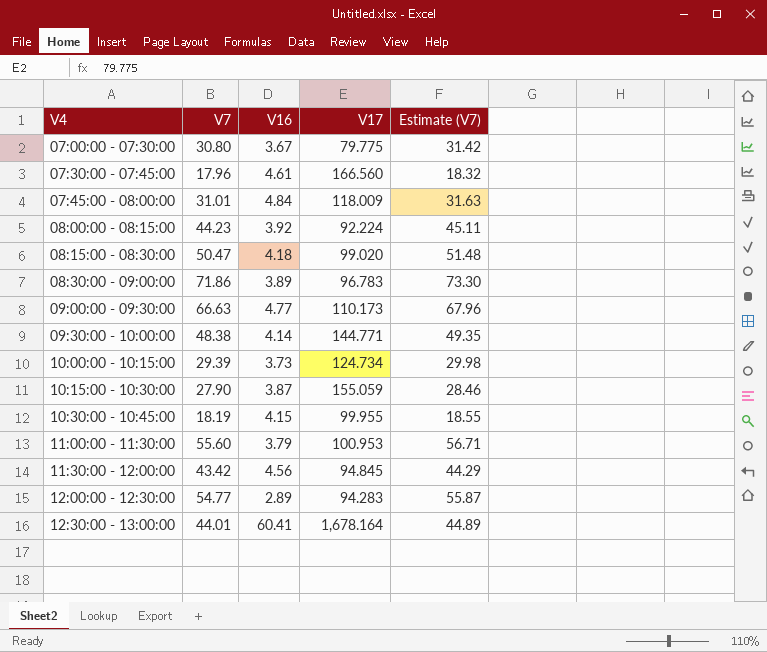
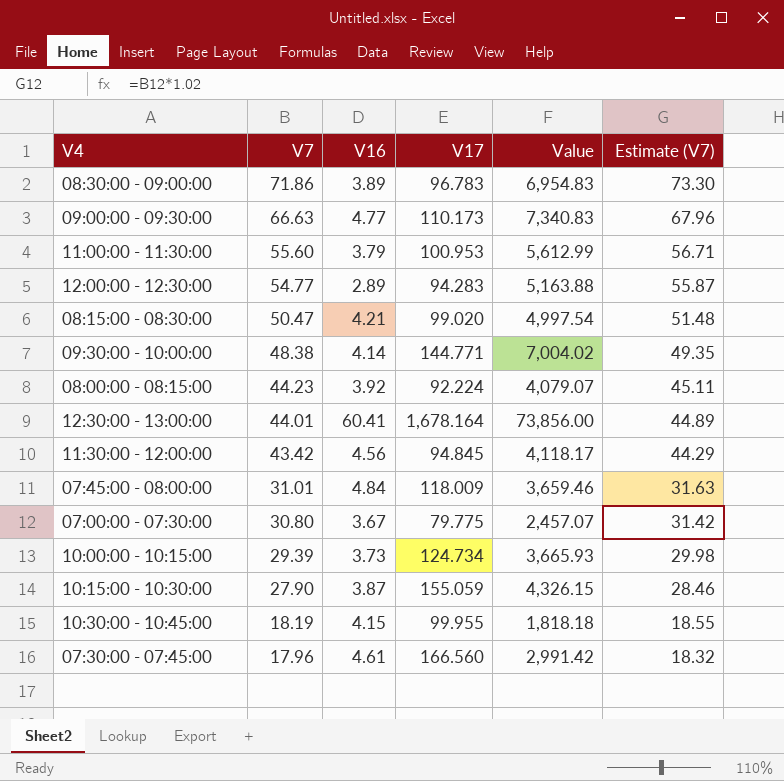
row order: V4 ascending -> V7 descending
column Value | formula: none -> [V7] * [V17]
08:15:00 - 08:30:00 | V16: 4.18 -> 4.21

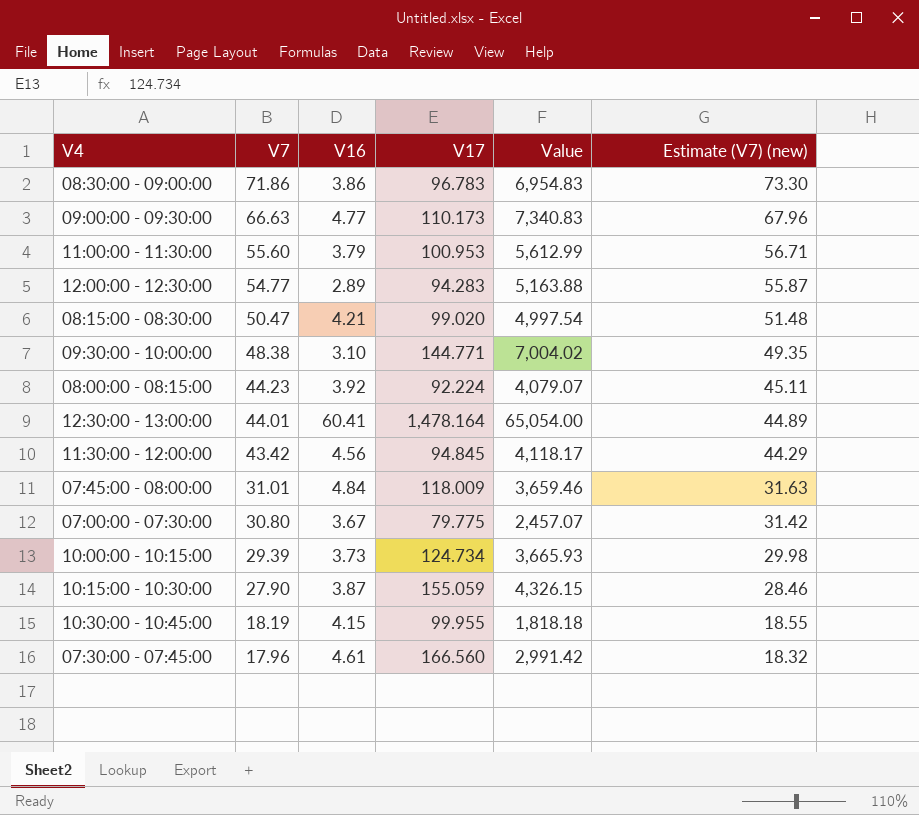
column name: Estimate (V7) -> Estimate (V7) (new)
08:30:00 - 09:00:00 | V16: 3.89 -> 3.86
09:30:00 - 10:00:00 | V16: 4.14 -> 3.10
12:30:00 - 13:00:00 | V17: 1,678.164 -> 1,478.164
12:30:00 - 13:00:00 | Value: 73,856.00 -> 65,054.00

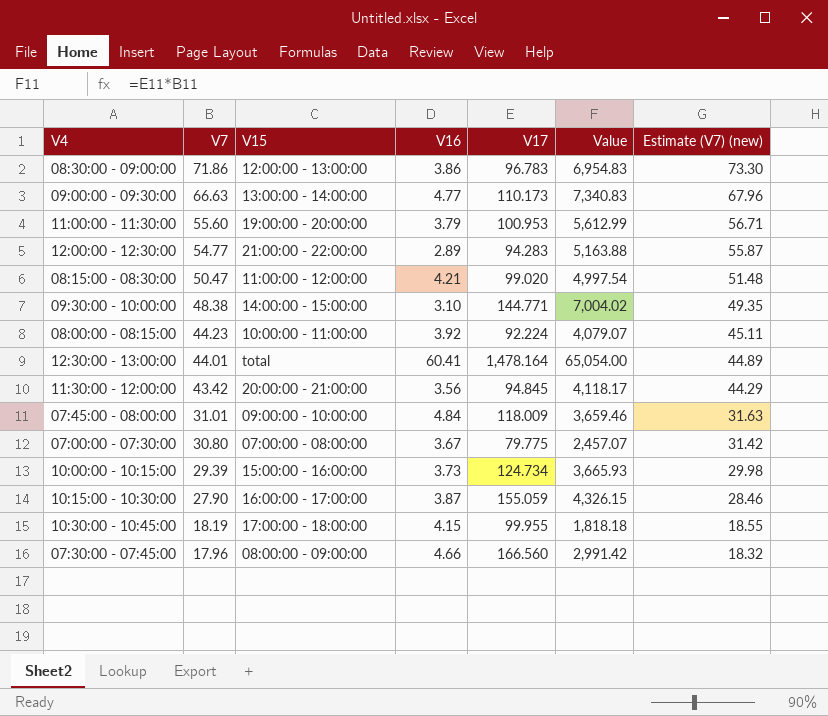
column V15 | position: none -> 3
11:30:00 - 12:00:00 | V16: 4.56 -> 3.56
07:30:00 - 07:45:00 | V16: 4.61 -> 4.66

